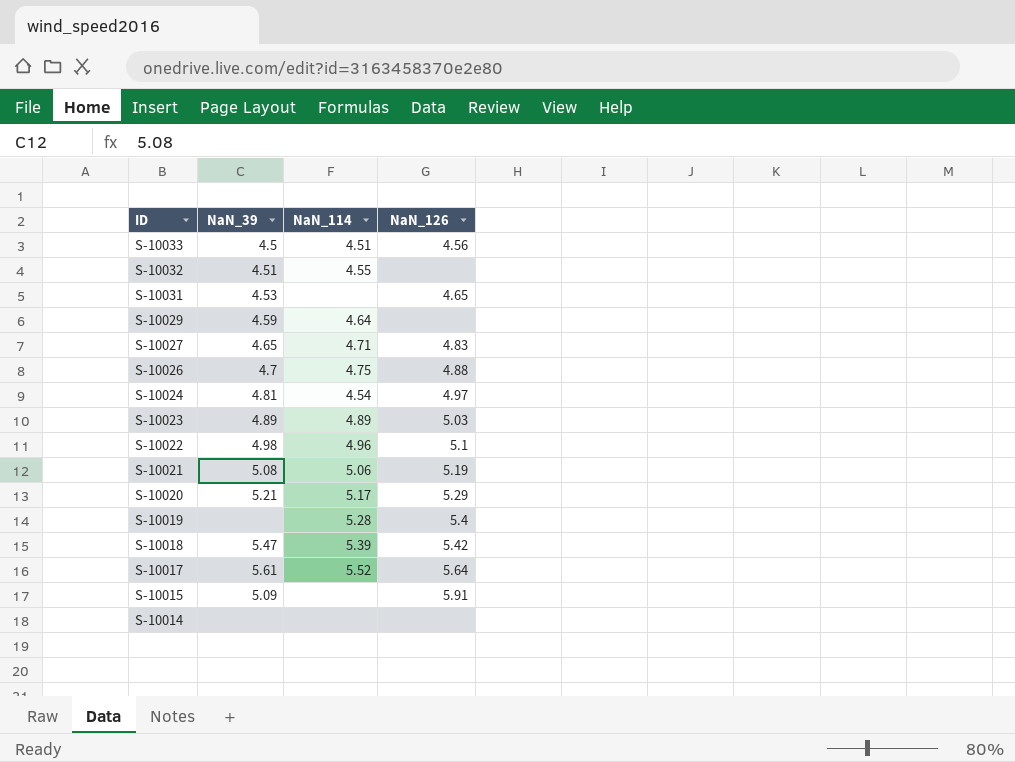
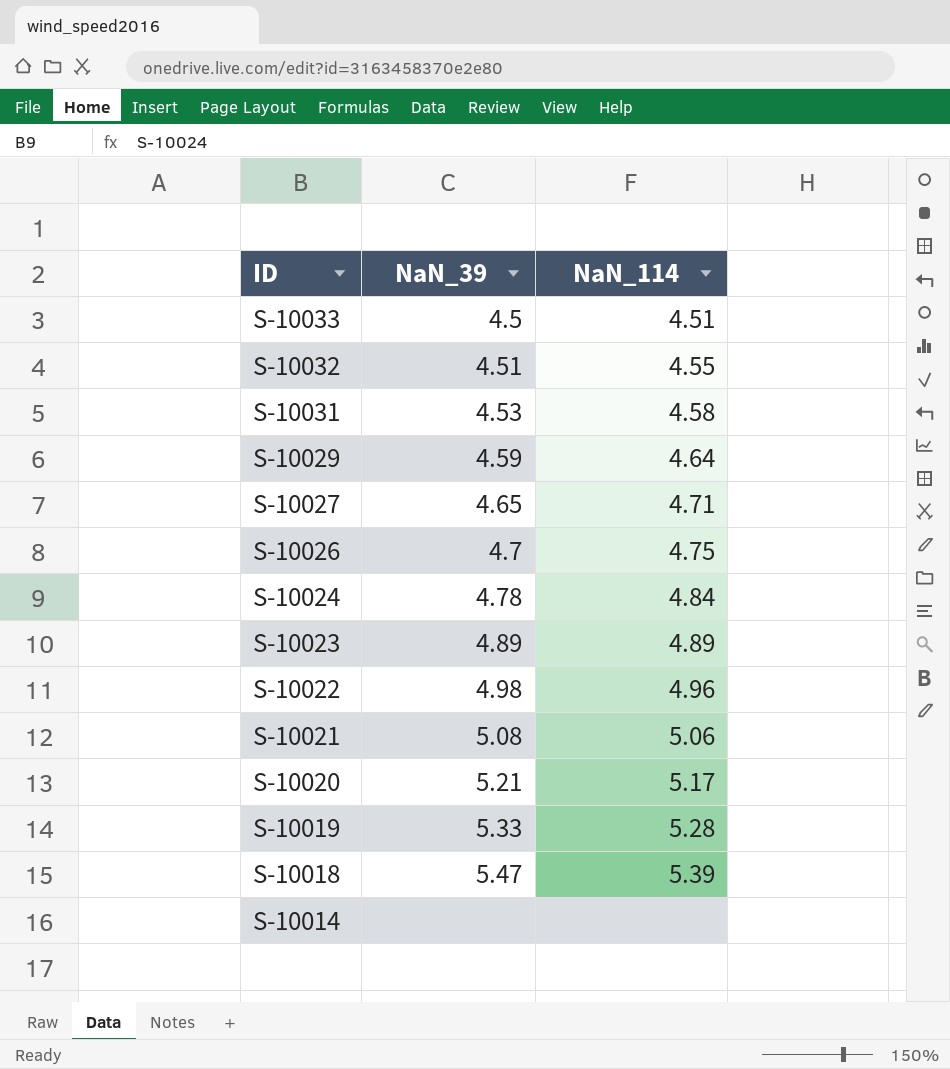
column NaN_126 | position: 4 -> none
row S-10017: 5.61 | 5.52 | 5.64 -> none
row S-10015: 5.09 | none | 5.91 -> none
S-10031 | NaN_114: none -> 4.58
S-10024 | NaN_39: 4.81 -> 4.78
S-10024 | NaN_114: 4.54 -> 4.84
S-10019 | NaN_39: none -> 5.33

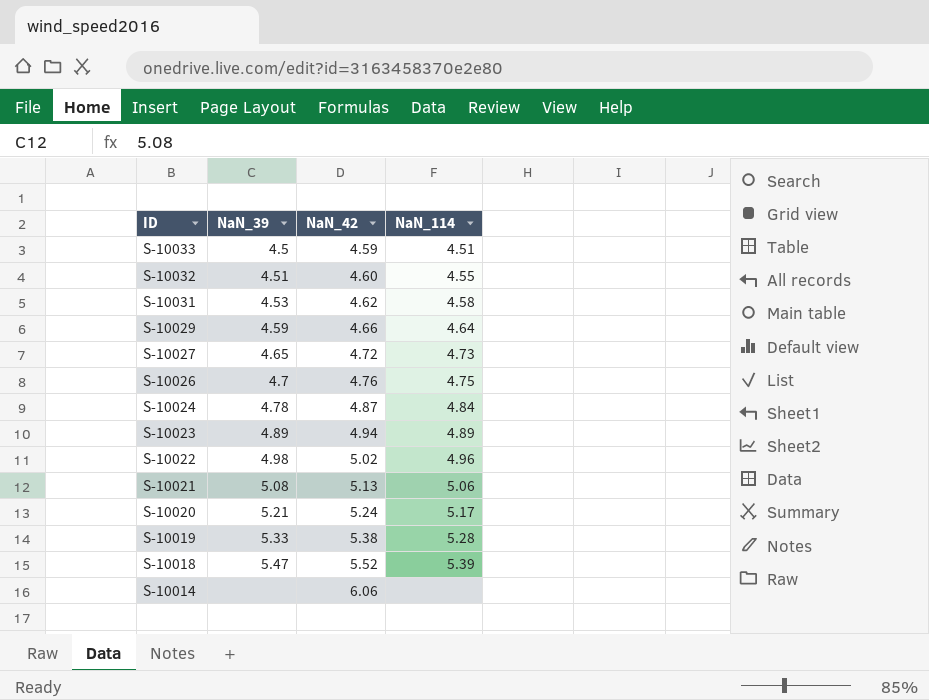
column NaN_42 | position: none -> 3
S-10027 | NaN_114: 4.71 -> 4.73

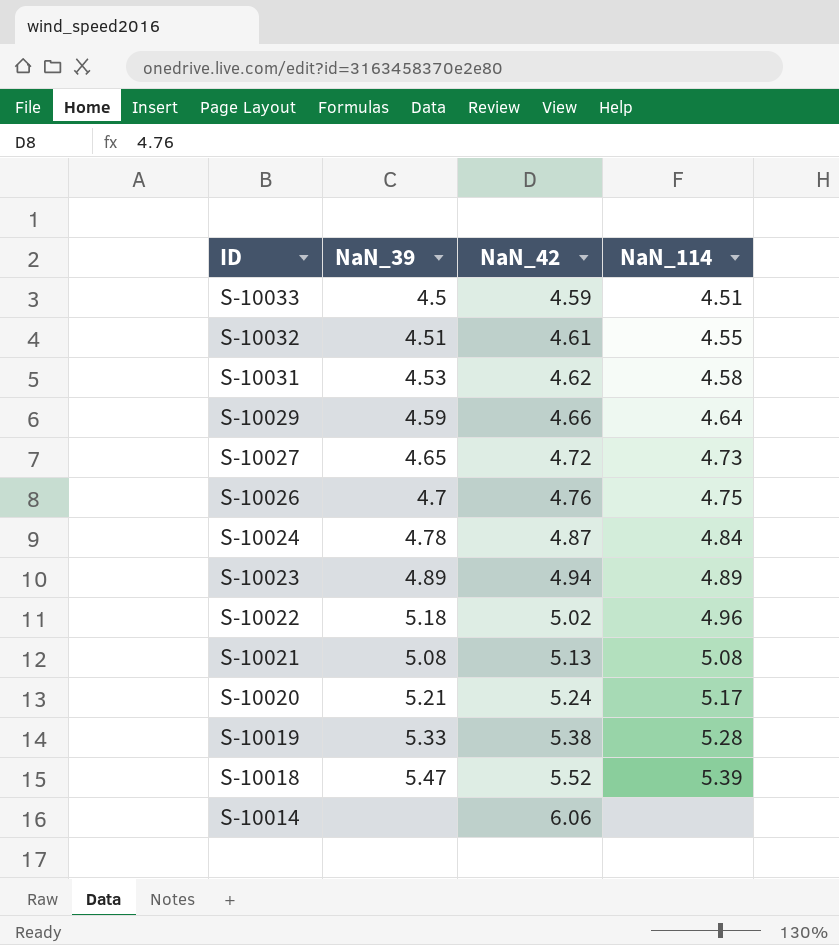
S-10032 | NaN_42: 4.60 -> 4.61
S-10022 | NaN_39: 4.98 -> 5.18
S-10021 | NaN_114: 5.06 -> 5.08

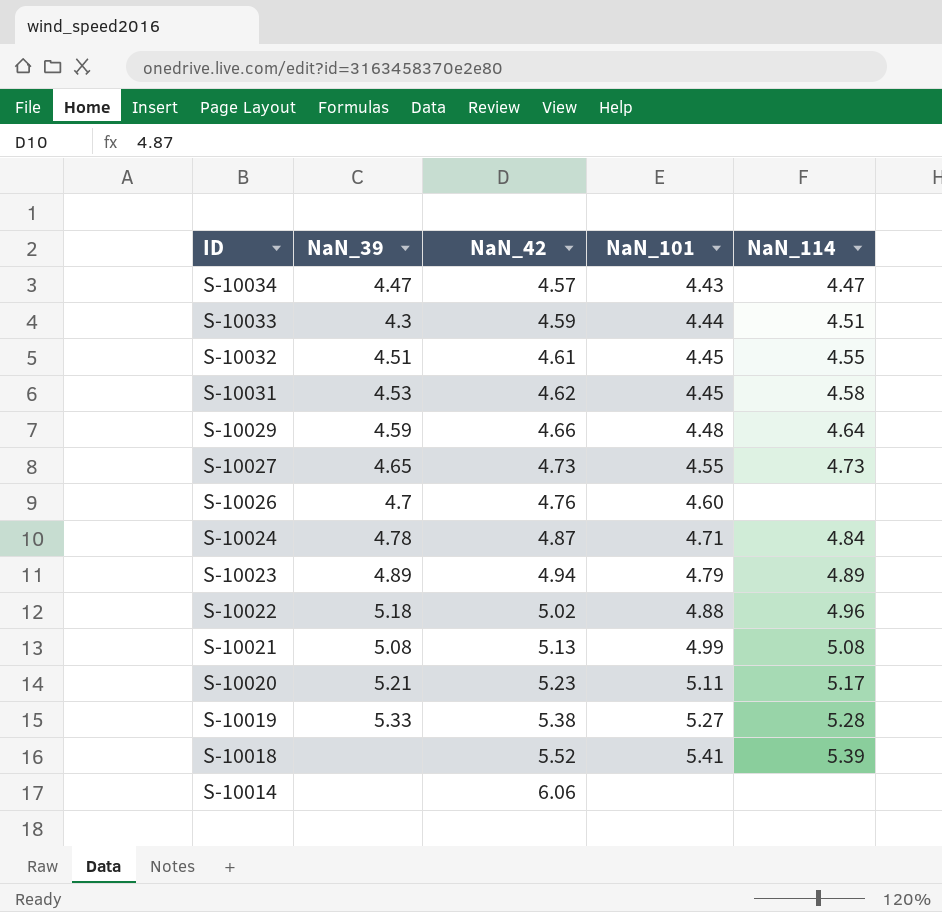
column NaN_101 | position: none -> 4
row S-10034: none -> 4.47 | 4.57 | 4.43 | 4.47
S-10033 | NaN_39: 4.5 -> 4.3
S-10027 | NaN_42: 4.72 -> 4.73
S-10026 | NaN_114: 4.75 -> none
S-10020 | NaN_42: 5.24 -> 5.23
S-10018 | NaN_39: 5.47 -> none

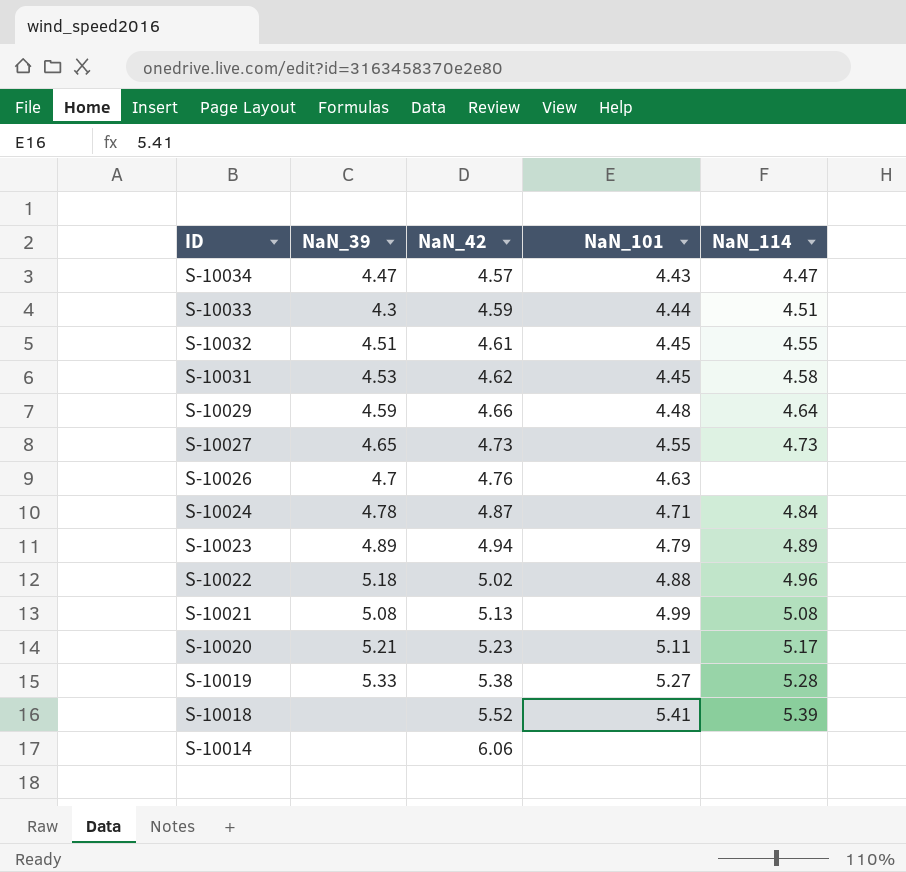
S-10026 | NaN_101: 4.60 -> 4.63

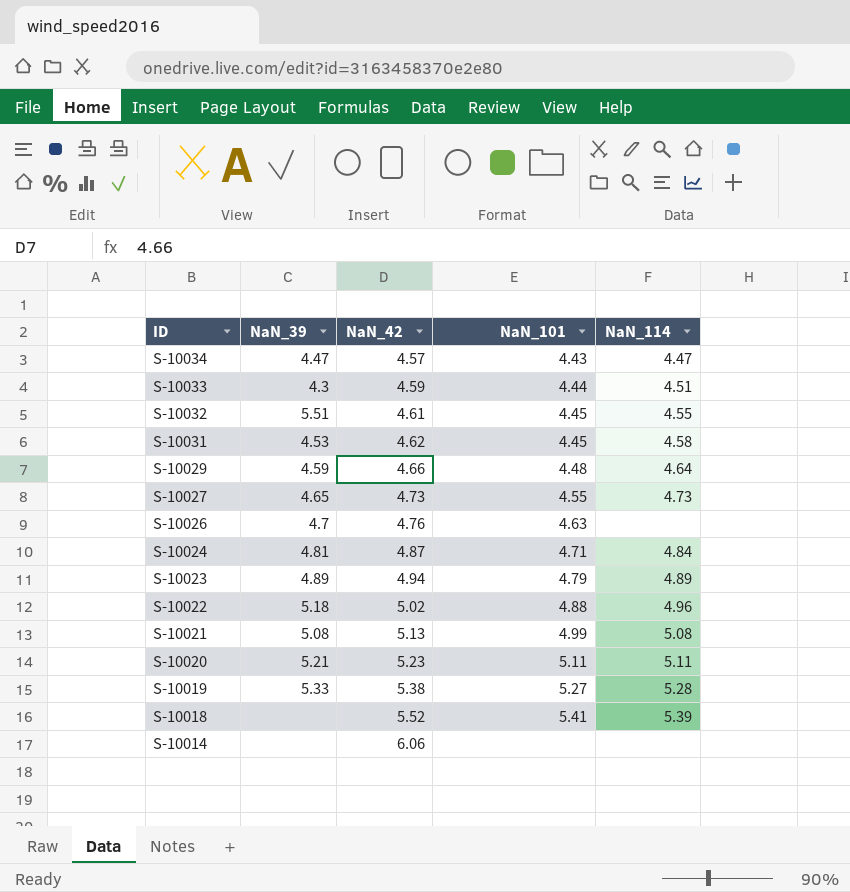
S-10032 | NaN_39: 4.51 -> 5.51
S-10024 | NaN_39: 4.78 -> 4.81
S-10020 | NaN_114: 5.17 -> 5.11

